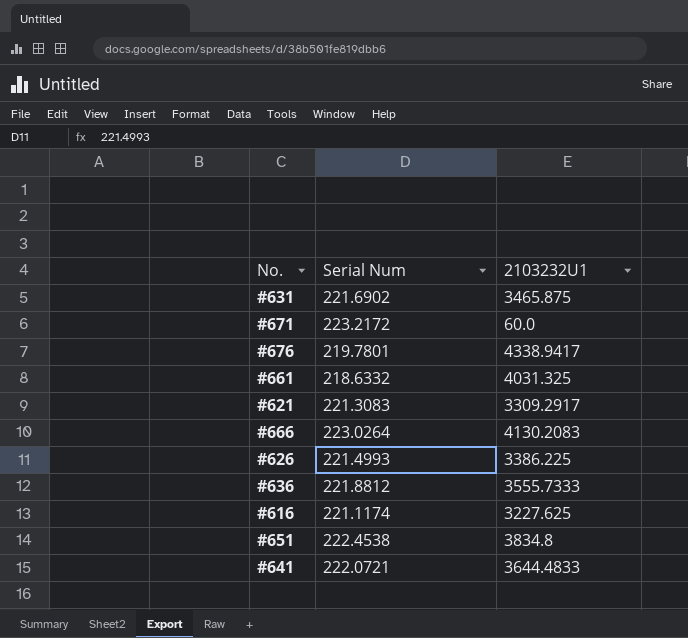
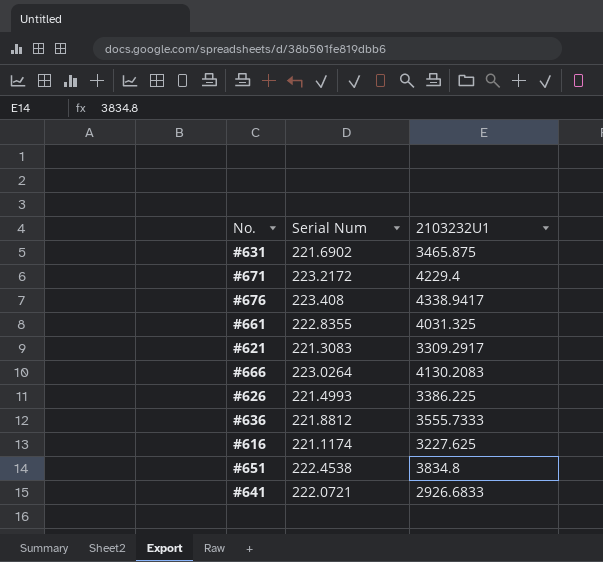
#671 | 2103232U1: 60.0 -> 4229.4
#676 | Serial Num: 219.7801 -> 223.408
#661 | Serial Num: 218.6332 -> 222.8355
#641 | 2103232U1: 3644.4833 -> 2926.6833

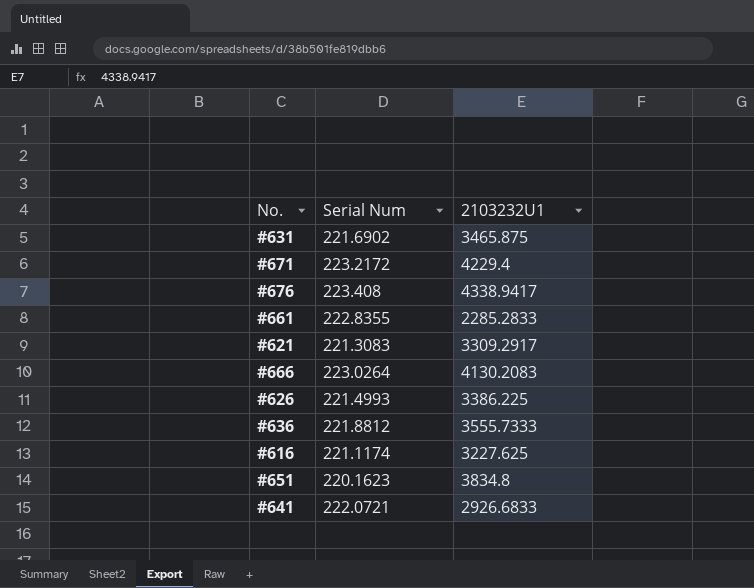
#661 | 2103232U1: 4031.325 -> 2285.2833
#651 | Serial Num: 222.4538 -> 220.1623

